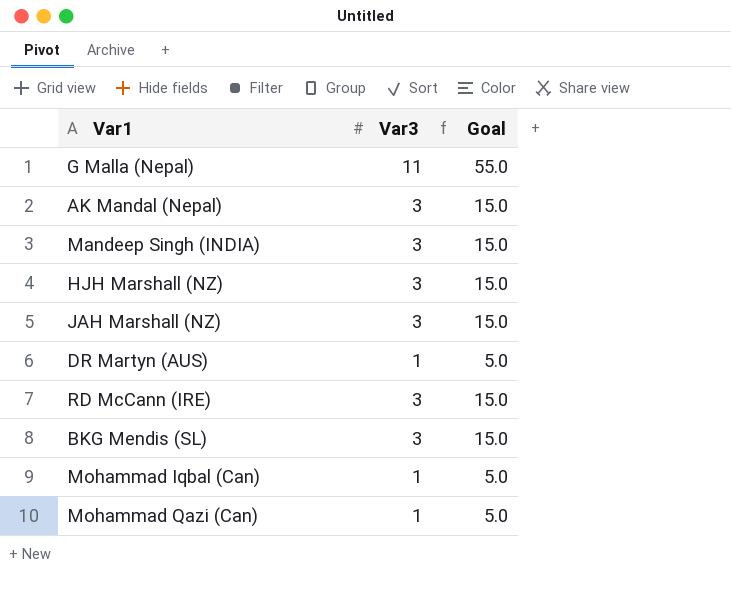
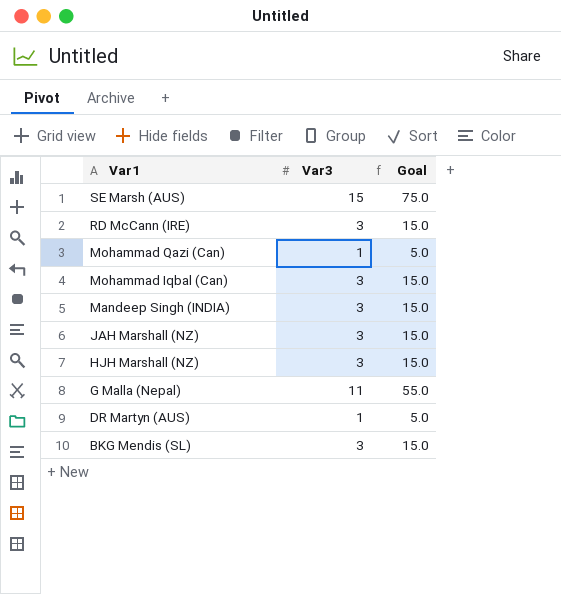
row order: none -> Var1 descending
row AK Mandal (Nepal): 3 | 15.0 -> none
row SE Marsh (AUS): none -> 15 | 75.0
Mohammad Iqbal (Can) | Var3: 1 -> 3
Mohammad Iqbal (Can) | Goal: 5.0 -> 15.0

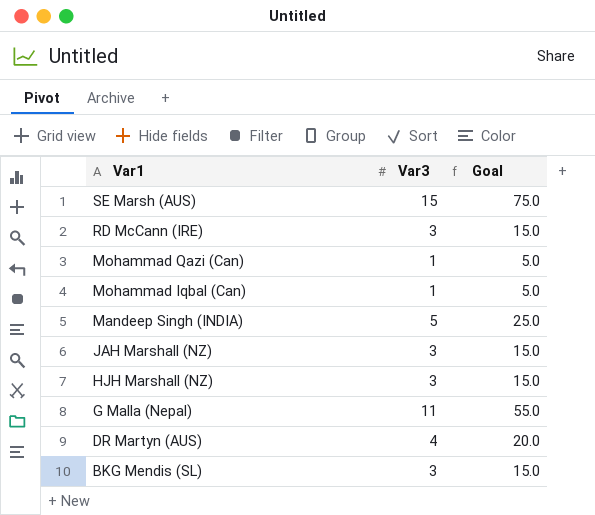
Mohammad Iqbal (Can) | Var3: 3 -> 1
Mohammad Iqbal (Can) | Goal: 15.0 -> 5.0
Mandeep Singh (INDIA) | Var3: 3 -> 5
Mandeep Singh (INDIA) | Goal: 15.0 -> 25.0
DR Martyn (AUS) | Var3: 1 -> 4
DR Martyn (AUS) | Goal: 5.0 -> 20.0

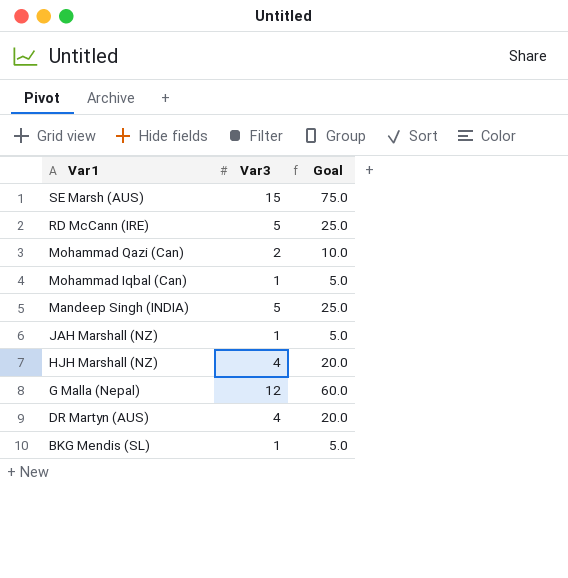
RD McCann (IRE) | Var3: 3 -> 5
RD McCann (IRE) | Goal: 15.0 -> 25.0
Mohammad Qazi (Can) | Var3: 1 -> 2
Mohammad Qazi (Can) | Goal: 5.0 -> 10.0
JAH Marshall (NZ) | Var3: 3 -> 1
JAH Marshall (NZ) | Goal: 15.0 -> 5.0
HJH Marshall (NZ) | Var3: 3 -> 4
HJH Marshall (NZ) | Goal: 15.0 -> 20.0
G Malla (Nepal) | Var3: 11 -> 12
G Malla (Nepal) | Goal: 55.0 -> 60.0
BKG Mendis (SL) | Var3: 3 -> 1
BKG Mendis (SL) | Goal: 15.0 -> 5.0

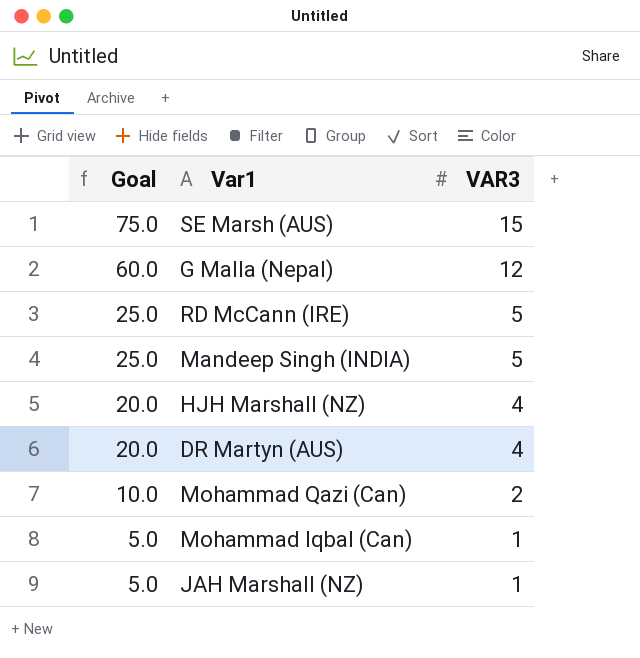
row order: Var1 descending -> Goal descending
column Goal | position: 3 -> 1
column name: Var3 -> VAR3
row BKG Mendis (SL): 1 | 5.0 -> none

